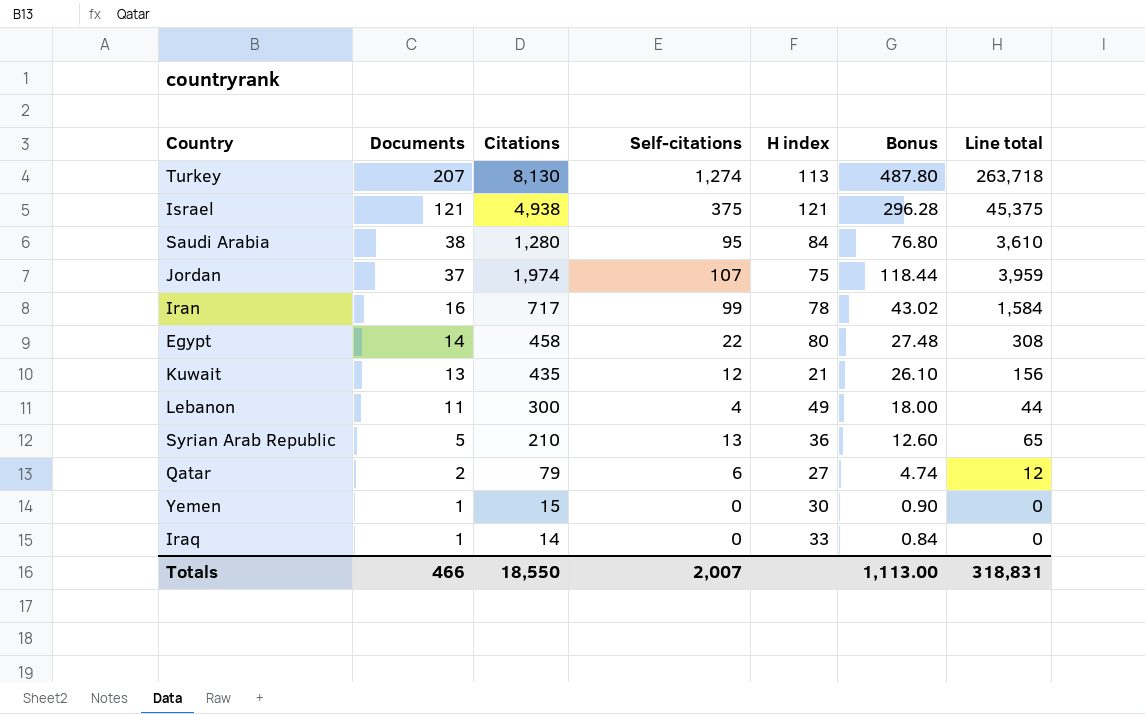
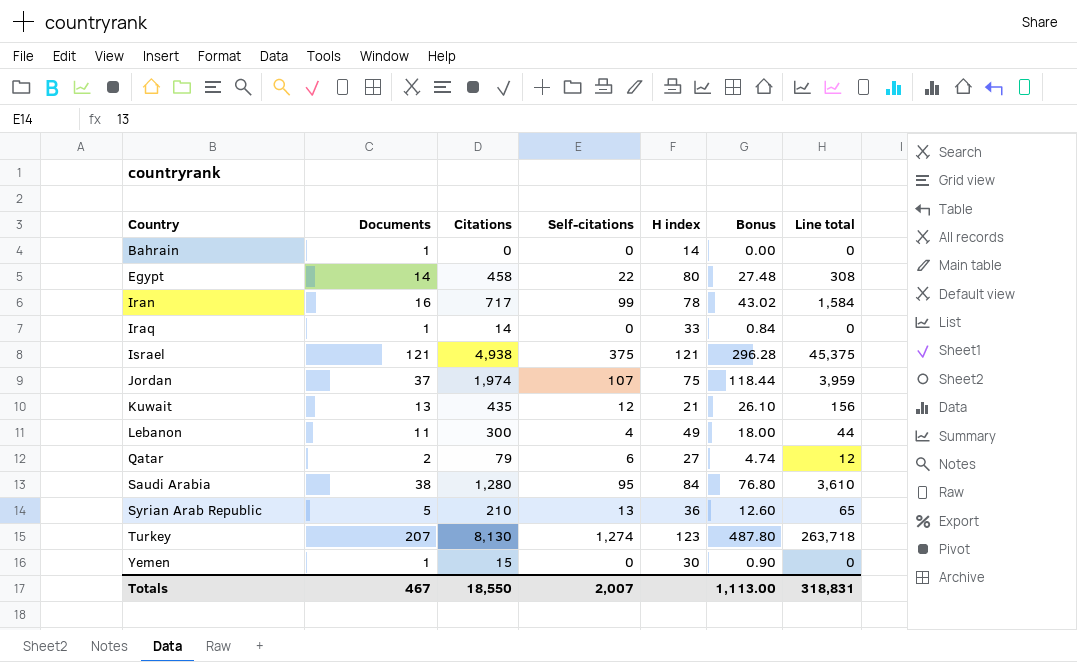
row order: Documents descending -> Country ascending
row Bahrain: none -> 1 | 0 | 0 | 14 | 0.00 | 0
Turkey | H index: 113 -> 123
Totals | Documents: 466 -> 467

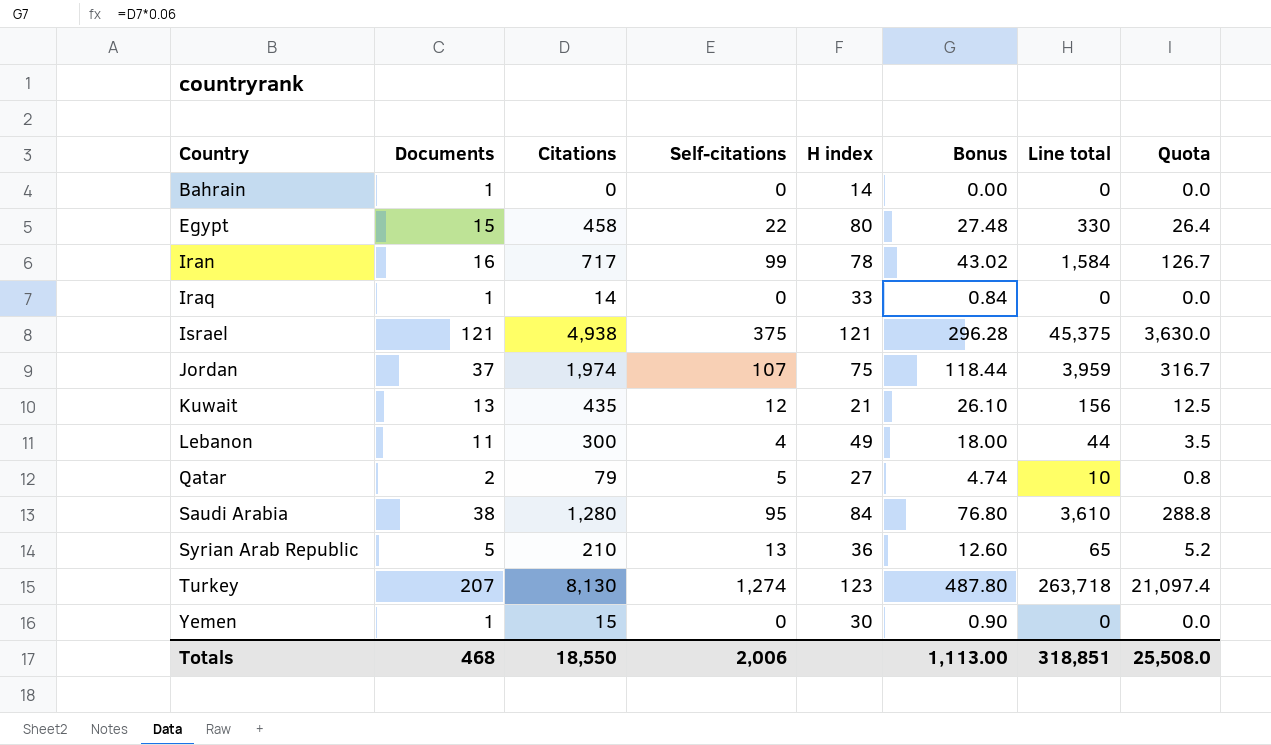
column Quota | formula: none -> [Line total] * 0.08
Egypt | Documents: 14 -> 15
Egypt | Line total: 308 -> 330
Qatar | Self-citations: 6 -> 5
Qatar | Line total: 12 -> 10
Totals | Documents: 467 -> 468
Totals | Self-citations: 2,007 -> 2,006
Totals | Line total: 318,831 -> 318,851

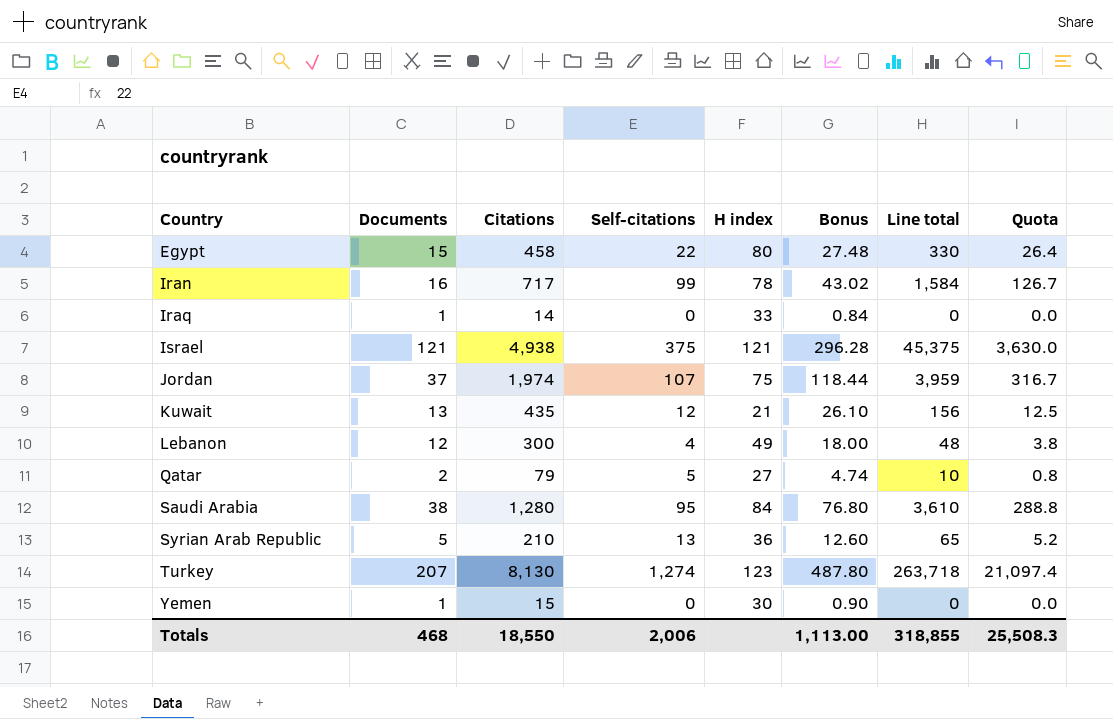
row Bahrain: 1 | 0 | 0 | 14 | 0.00 | 0 | 0.0 -> none
Lebanon | Documents: 11 -> 12
Lebanon | Line total: 44 -> 48
Lebanon | Quota: 3.5 -> 3.8
Totals | Line total: 318,851 -> 318,855
Totals | Quota: 25,508.0 -> 25,508.3

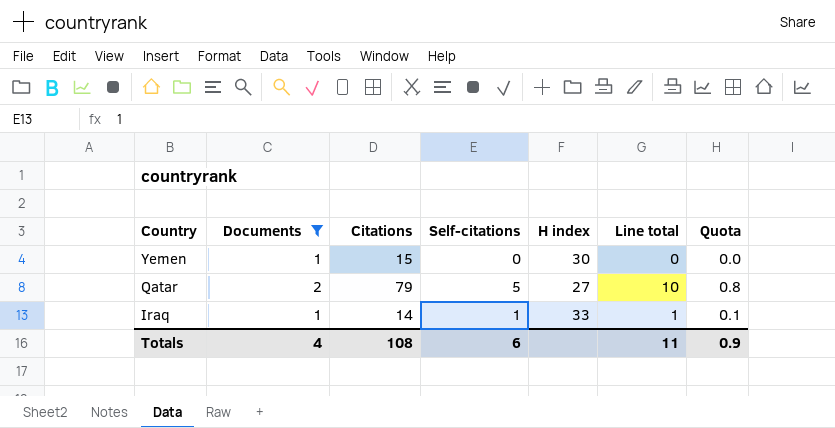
filter: none -> Documents <= 2
row order: Country ascending -> Country descending
column Bonus | formula: [Citations] * 0.06 -> none
Iraq | Self-citations: 0 -> 1
Iraq | Line total: 0 -> 1
Iraq | Quota: 0.0 -> 0.1
Totals | Documents: 468 -> 4
Totals | Citations: 18,550 -> 108
Totals | Self-citations: 2,006 -> 6
Totals | Line total: 318,855 -> 11
Totals | Quota: 25,508.3 -> 0.9

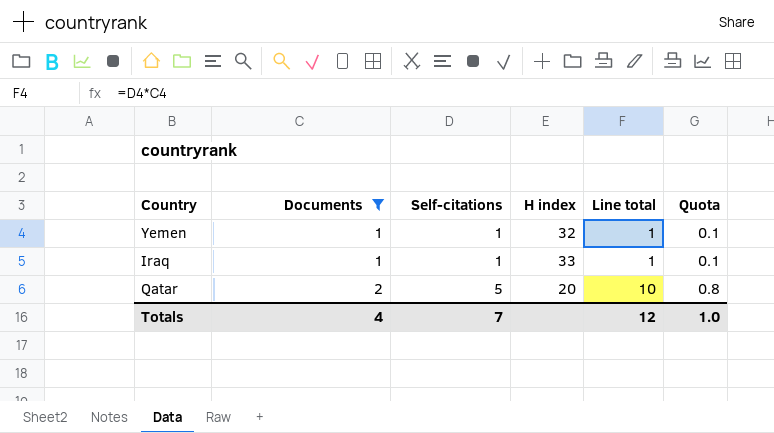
row order: Country descending -> Documents ascending
column Citations | position: 3 -> none
Yemen | Self-citations: 0 -> 1
Yemen | H index: 30 -> 32
Yemen | Line total: 0 -> 1
Yemen | Quota: 0.0 -> 0.1
Qatar | H index: 27 -> 20
Totals | Self-citations: 6 -> 7
Totals | Line total: 11 -> 12
Totals | Quota: 0.9 -> 1.0

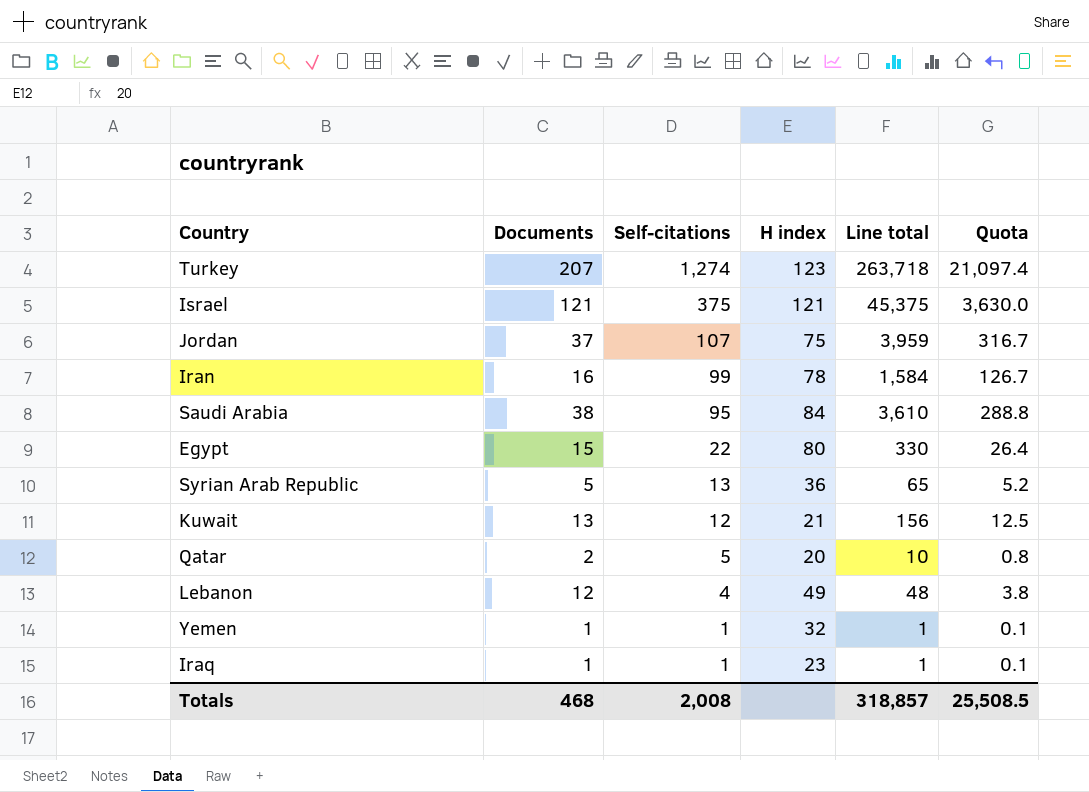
filter: Documents <= 2 -> none
row order: Documents ascending -> Self-citations descending
Iraq | H index: 33 -> 23
Totals | Documents: 4 -> 468
Totals | Self-citations: 7 -> 2,008
Totals | Line total: 12 -> 318,857
Totals | Quota: 1.0 -> 25,508.5

